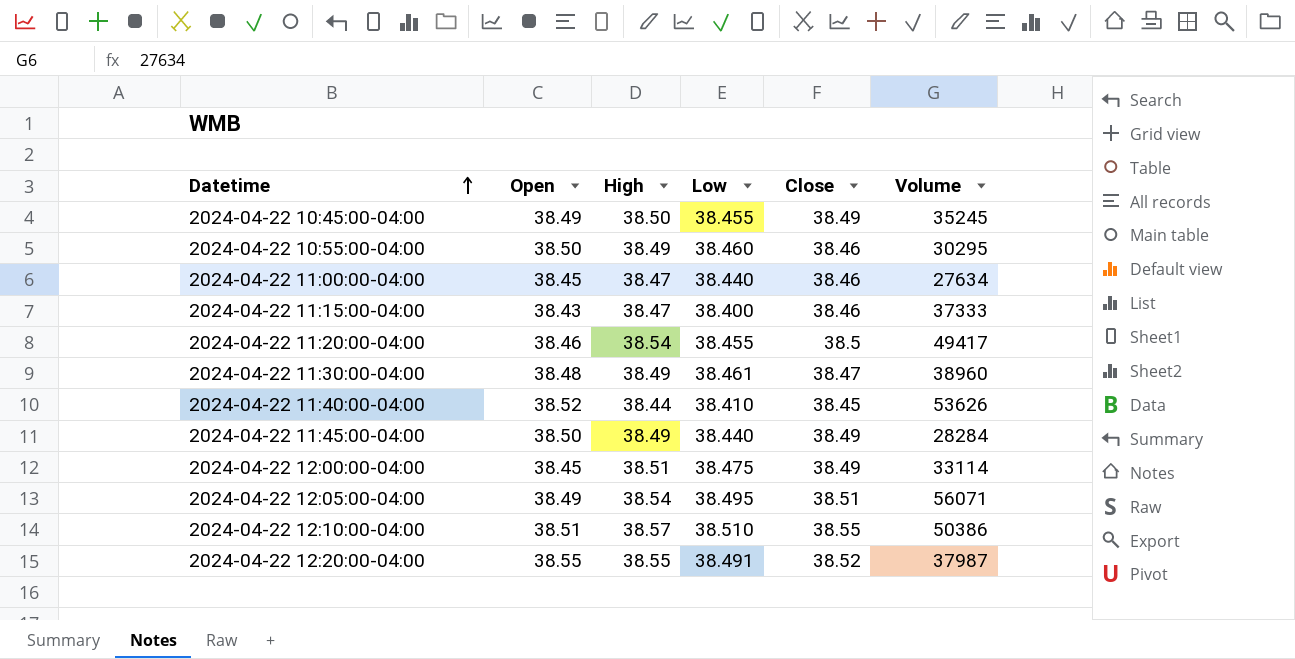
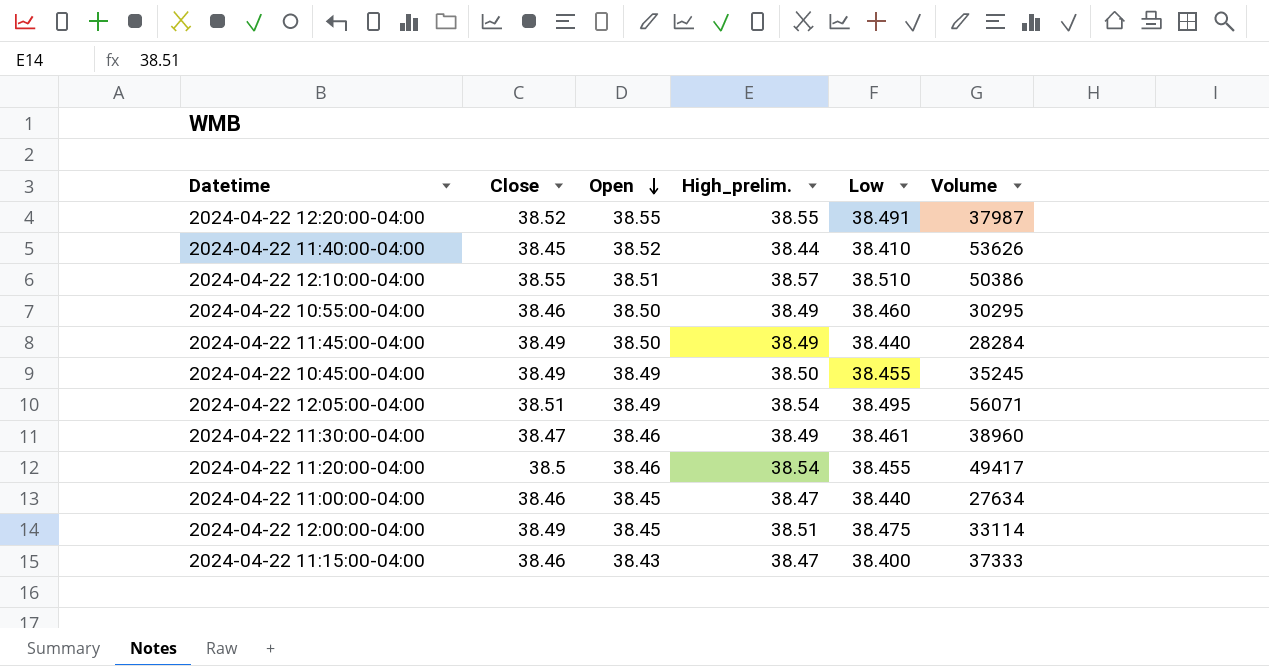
row order: Datetime ascending -> Open descending
column Close | position: 5 -> 2
column name: High -> High_prelim.
2024-04-22 11:30:00-04:00 | Open: 38.48 -> 38.46

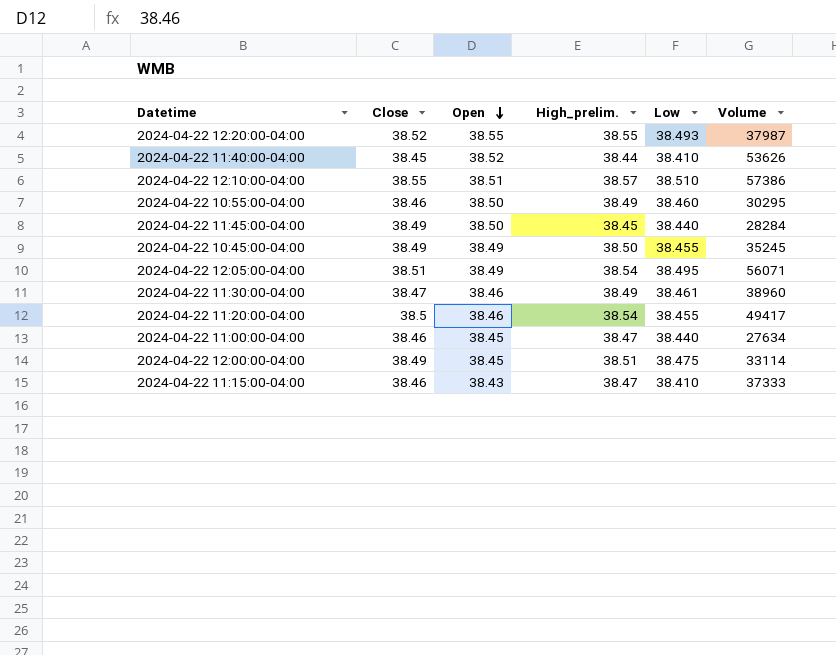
2024-04-22 12:20:00-04:00 | Low: 38.491 -> 38.493
2024-04-22 12:10:00-04:00 | Volume: 50386 -> 57386
2024-04-22 11:45:00-04:00 | High_prelim.: 38.49 -> 38.45
2024-04-22 11:15:00-04:00 | Low: 38.400 -> 38.410

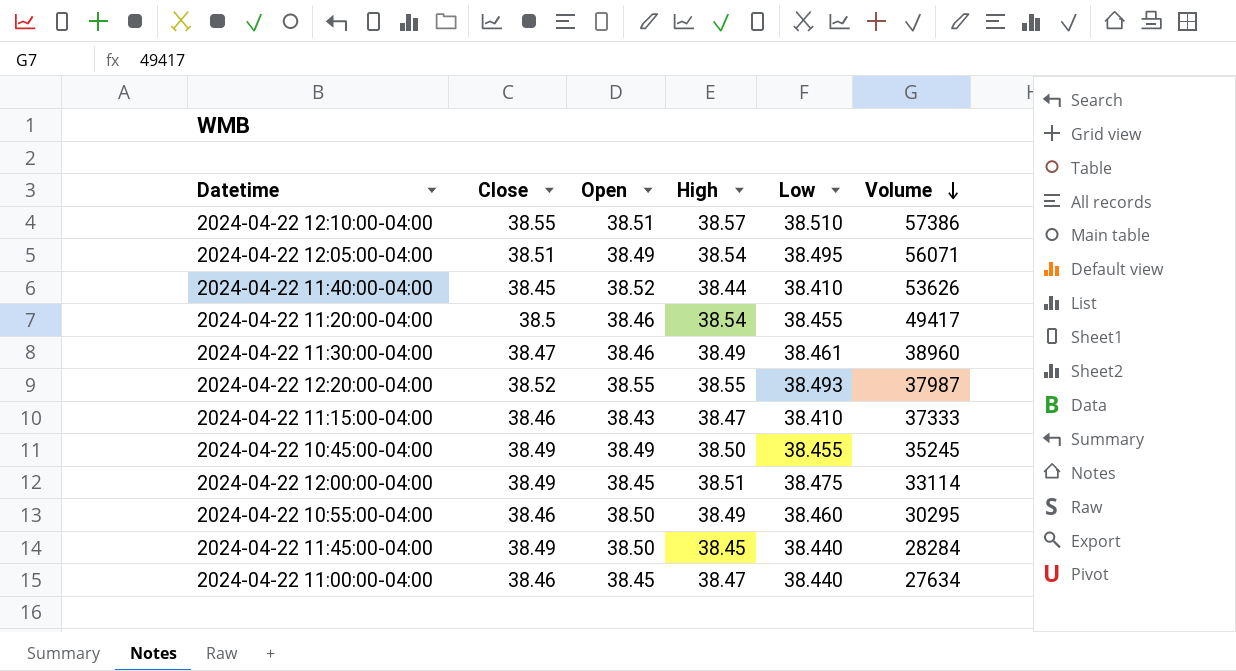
row order: Open descending -> Volume descending
column name: High_prelim. -> High

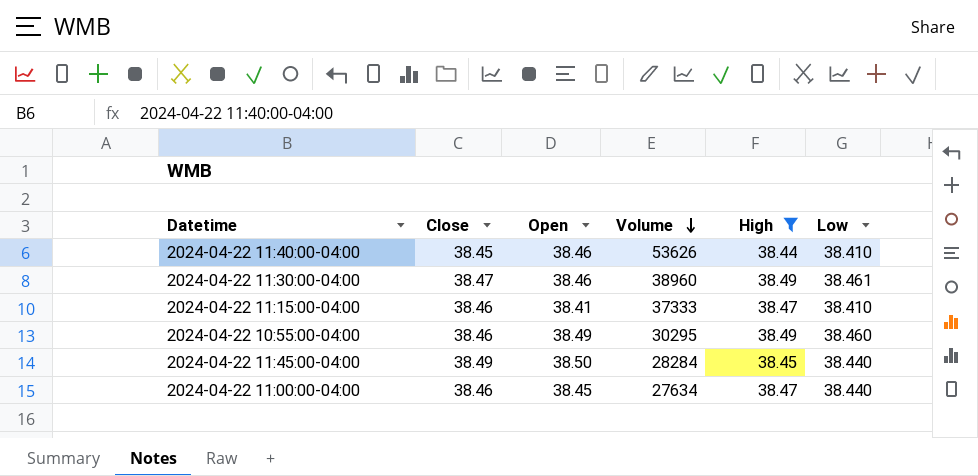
filter: none -> High <= 38.49
column Volume | position: 6 -> 4
2024-04-22 11:40:00-04:00 | Open: 38.52 -> 38.46
2024-04-22 11:15:00-04:00 | Open: 38.43 -> 38.41
2024-04-22 10:55:00-04:00 | Open: 38.50 -> 38.49

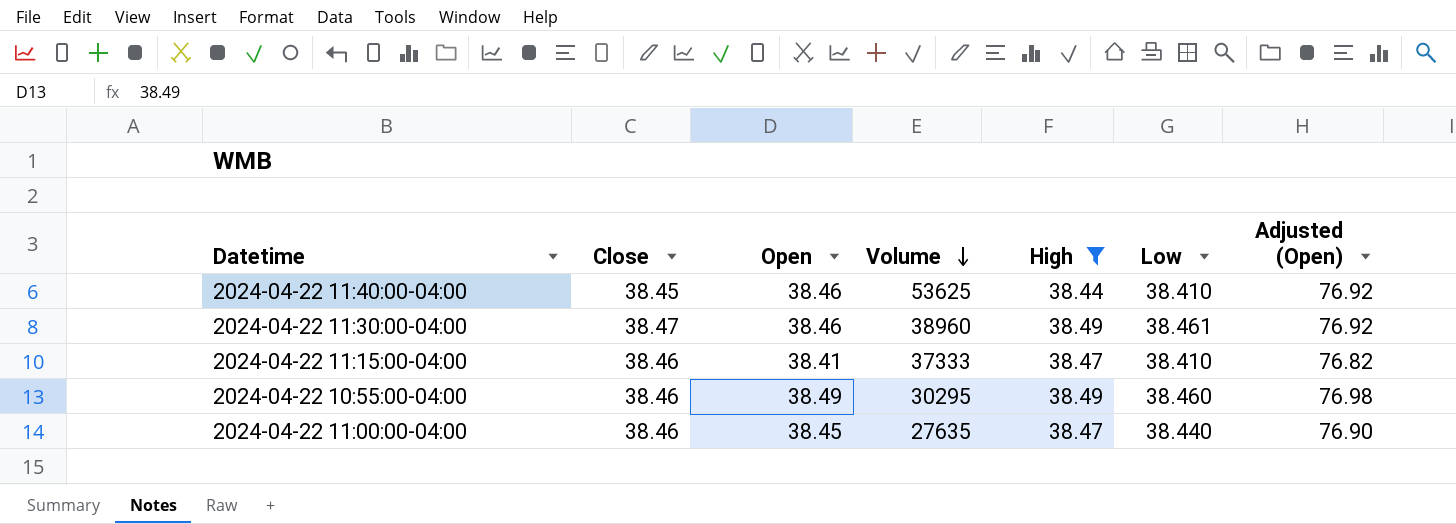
column Adjusted (Open) | formula: none -> [Open] * 2
row 2024-04-22 11:45:00-04:00: 38.49 | 38.50 | 28284 | 38.45 | 38.440 -> none
2024-04-22 11:40:00-04:00 | Volume: 53626 -> 53625
2024-04-22 11:00:00-04:00 | Volume: 27634 -> 27635

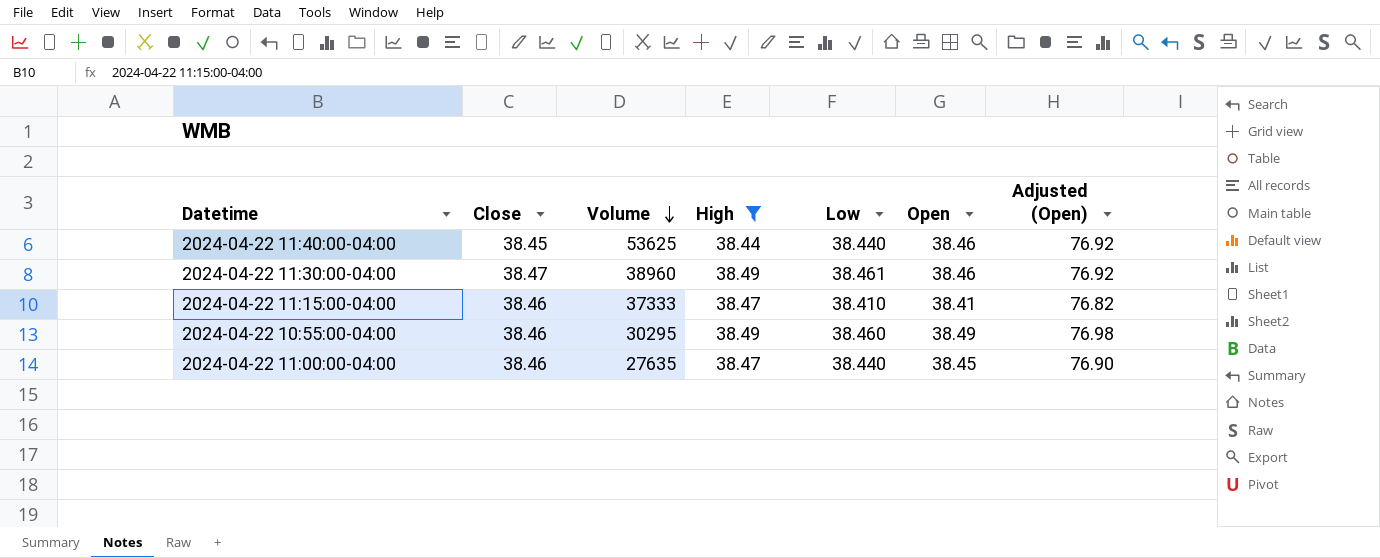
column Open | position: 3 -> 6
2024-04-22 11:40:00-04:00 | Low: 38.410 -> 38.440

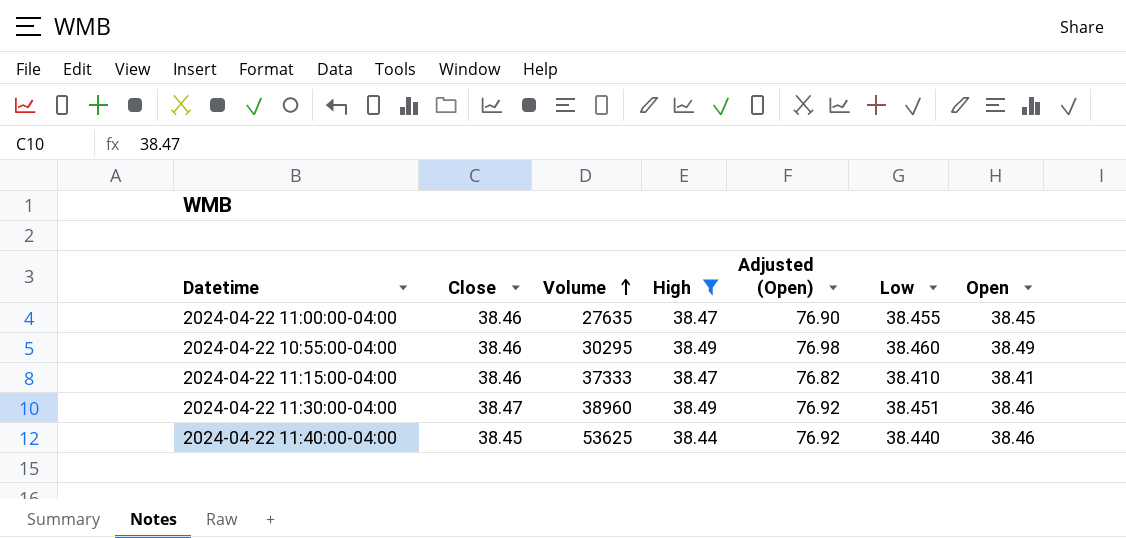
row order: Volume descending -> Volume ascending
column Adjusted (Open) | position: 7 -> 5
2024-04-22 11:00:00-04:00 | Low: 38.440 -> 38.455
2024-04-22 11:30:00-04:00 | Low: 38.461 -> 38.451

